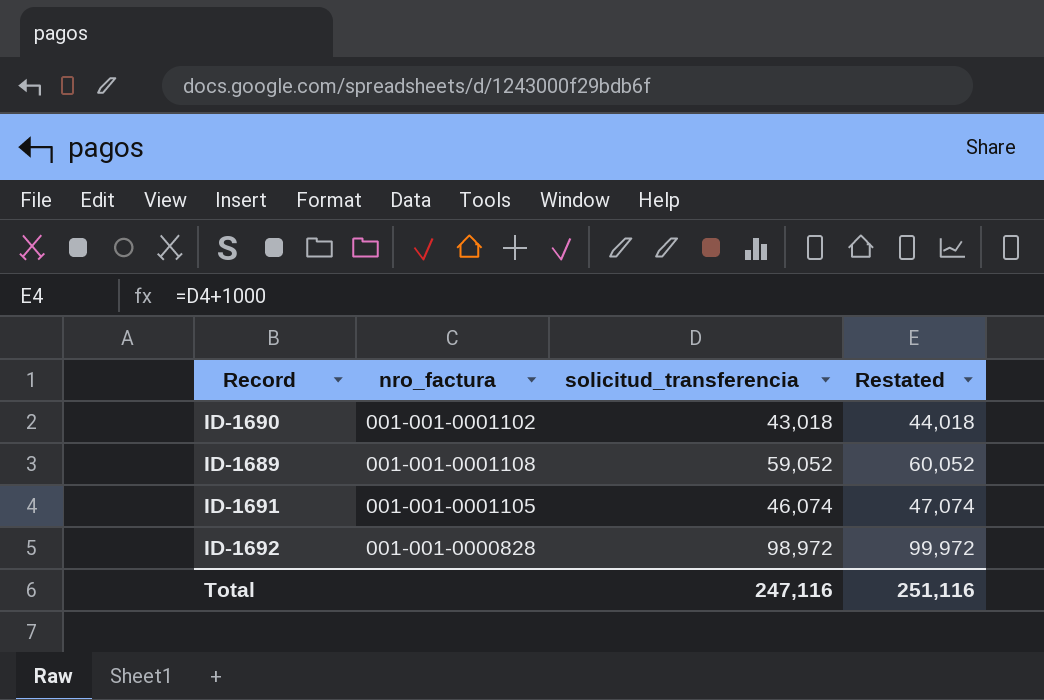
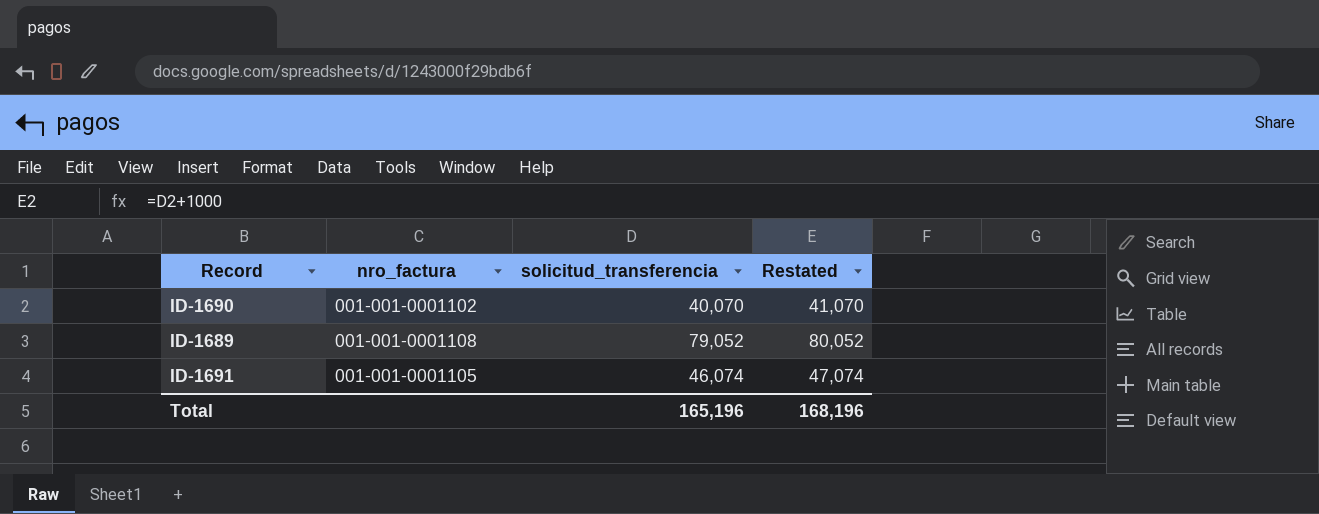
row ID-1692: 001-001-0000828 | 98,972 | 99,972 -> none
ID-1690 | solicitud_transferencia: 43,018 -> 40,070
ID-1690 | Restated: 44,018 -> 41,070
ID-1689 | solicitud_transferencia: 59,052 -> 79,052
ID-1689 | Restated: 60,052 -> 80,052
Total | solicitud_transferencia: 247,116 -> 165,196
Total | Restated: 251,116 -> 168,196

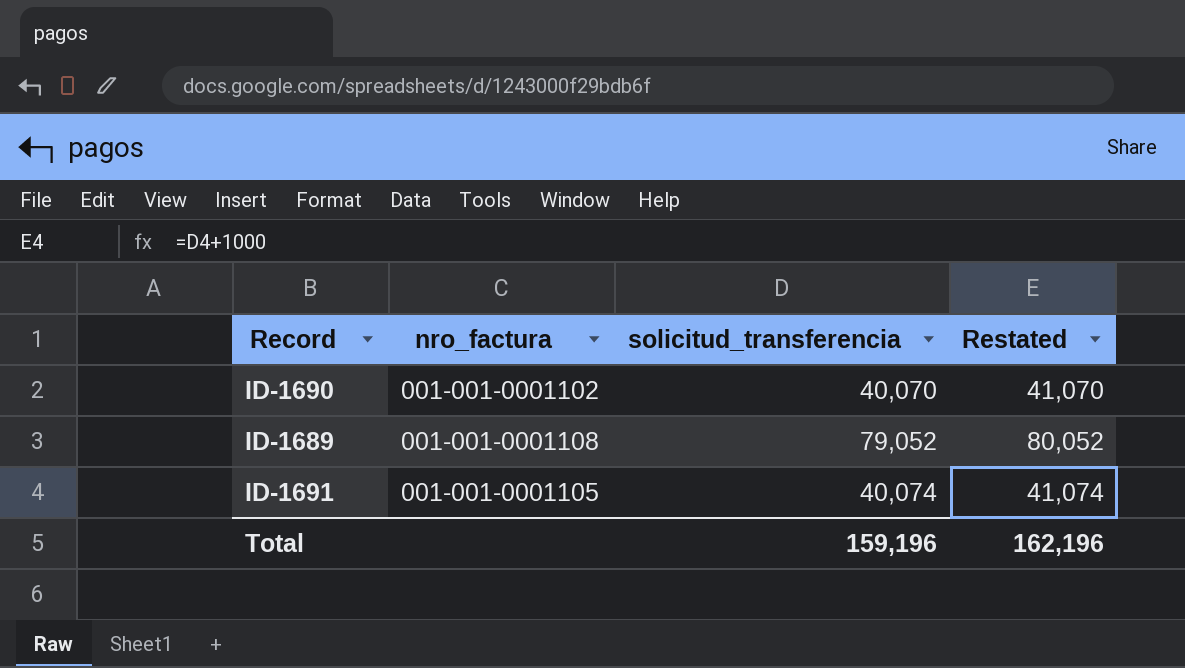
ID-1691 | solicitud_transferencia: 46,074 -> 40,074
ID-1691 | Restated: 47,074 -> 41,074
Total | solicitud_transferencia: 165,196 -> 159,196
Total | Restated: 168,196 -> 162,196

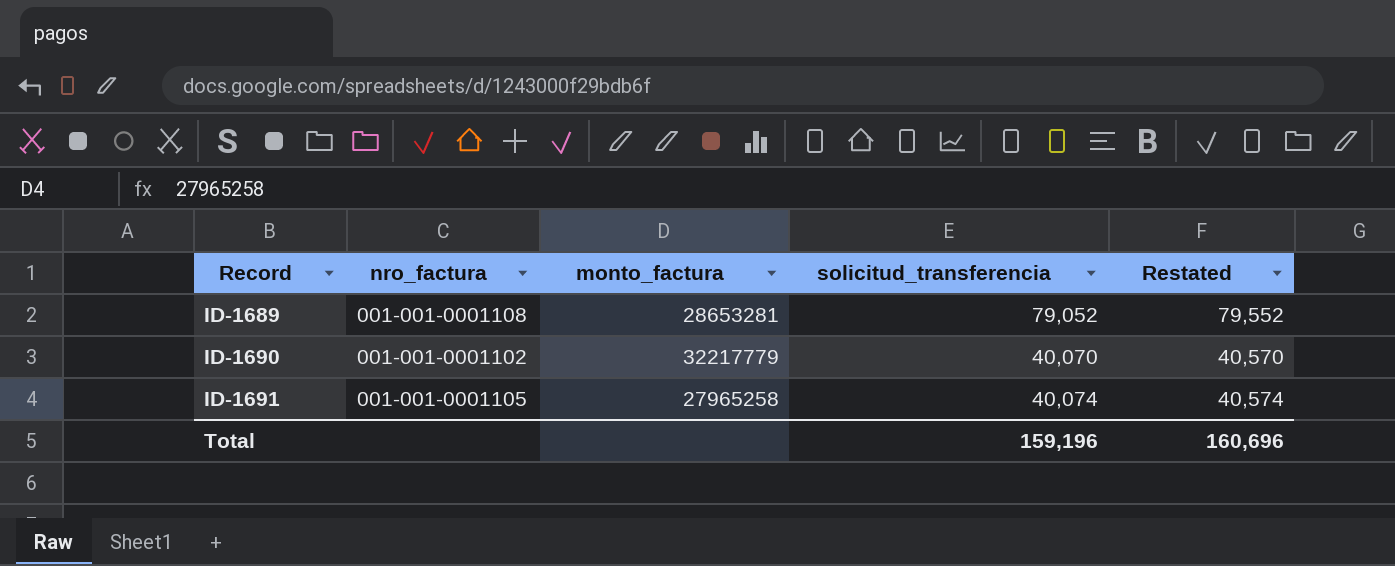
row order: none -> Record ascending
column monto_factura | position: none -> 3
column Restated | formula: [solicitud_transferencia] + 1000 -> [solicitud_transferencia] + 500
Total | Restated: 162,196 -> 160,696

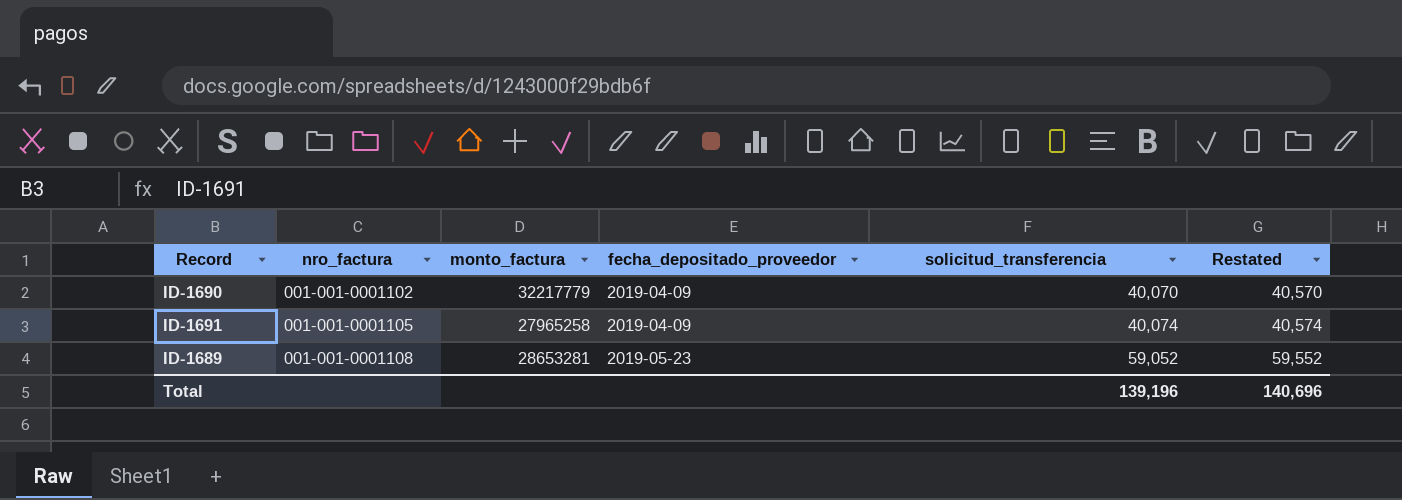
row order: Record ascending -> nro_factura ascending
column fecha_depositado_proveedor | position: none -> 4
ID-1689 | solicitud_transferencia: 79,052 -> 59,052
ID-1689 | Restated: 79,552 -> 59,552
Total | solicitud_transferencia: 159,196 -> 139,196
Total | Restated: 160,696 -> 140,696

